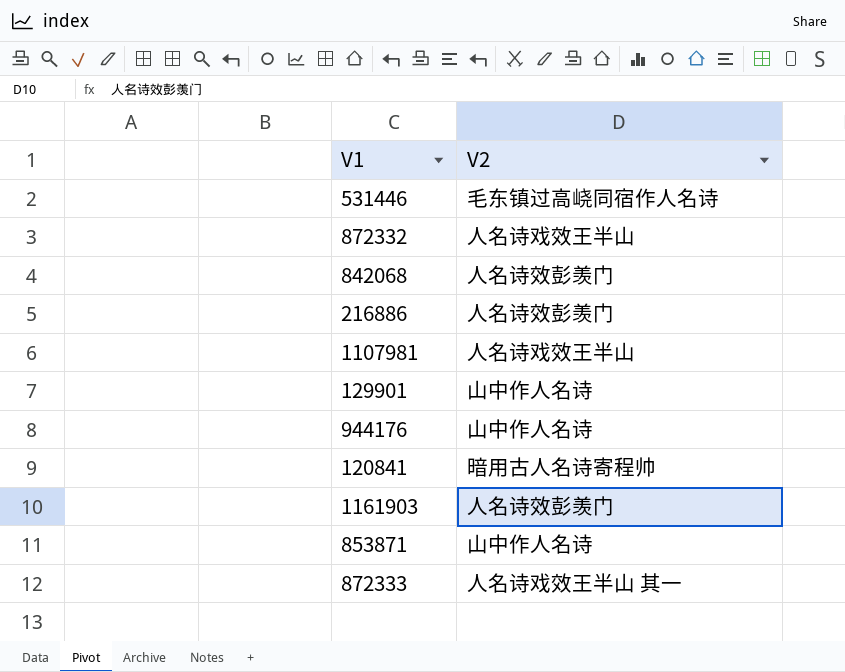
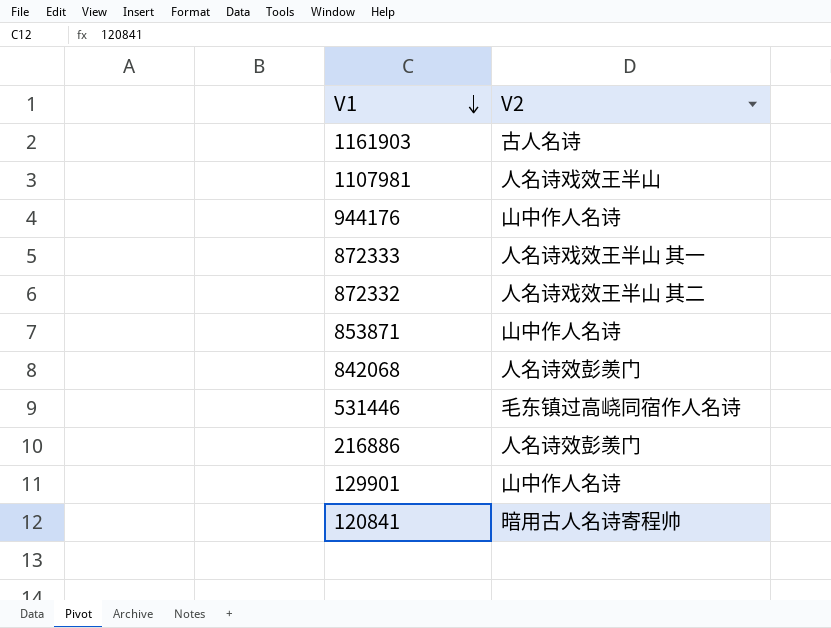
row order: none -> V1 descending
1161903 | V2: 人名诗效彭羡门 -> 古人名诗
872332 | V2: 人名诗戏效王半山 -> 人名诗戏效王半山 其二

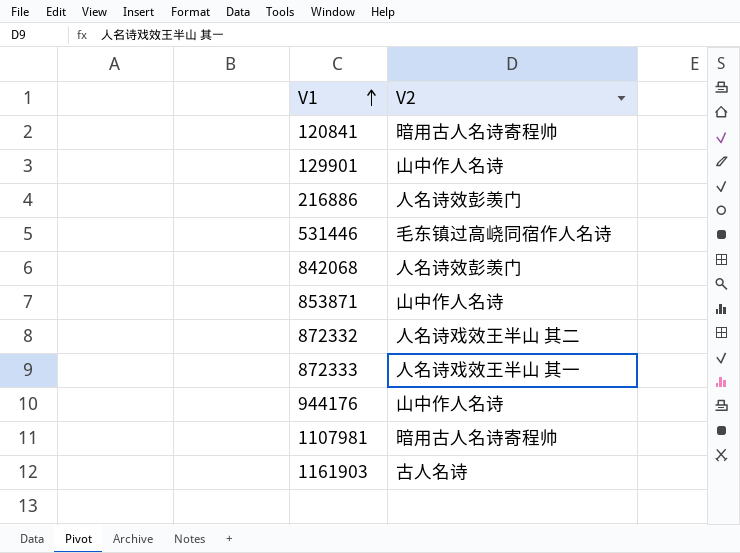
row order: V1 descending -> V1 ascending
1107981 | V2: 人名诗戏效王半山 -> 暗用古人名诗寄程帅

